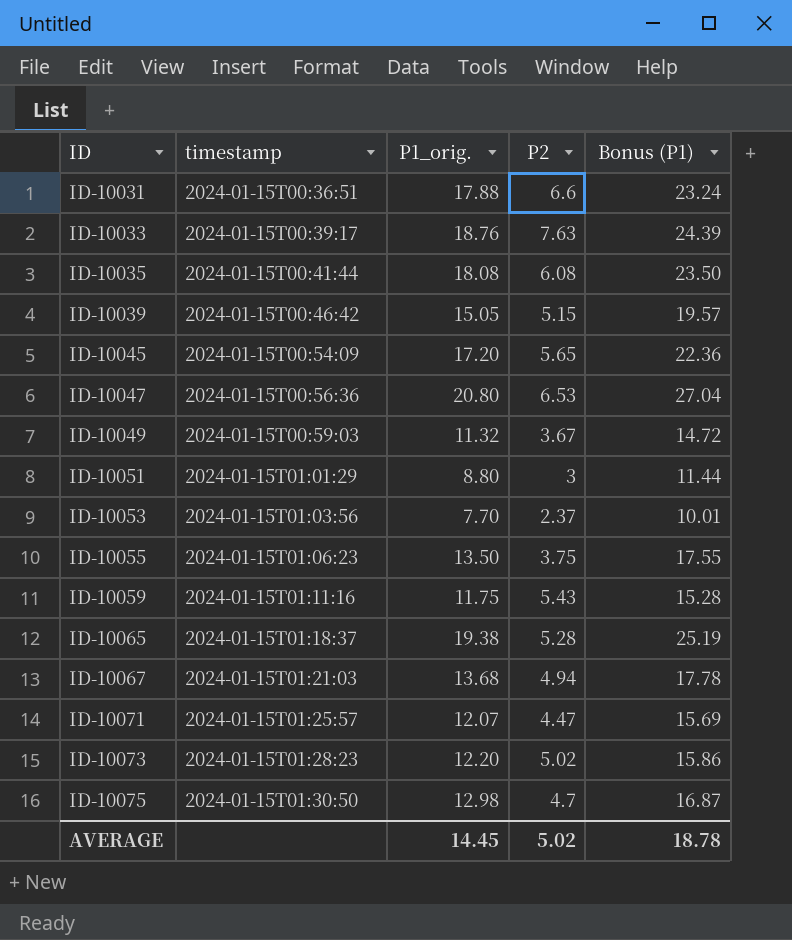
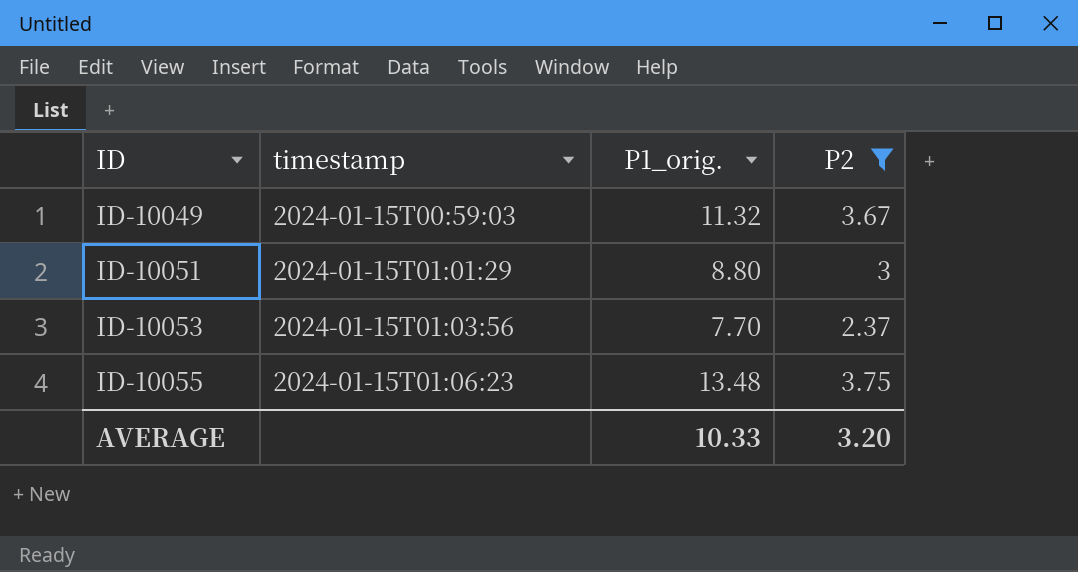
filter: none -> P2 <= 3.75
column Bonus (P1) | formula: [P1_orig.] * 1.3 -> none
ID-10055 | P1_orig.: 13.50 -> 13.48
AVERAGE | P1_orig.: 14.45 -> 10.33
AVERAGE | P2: 5.02 -> 3.20

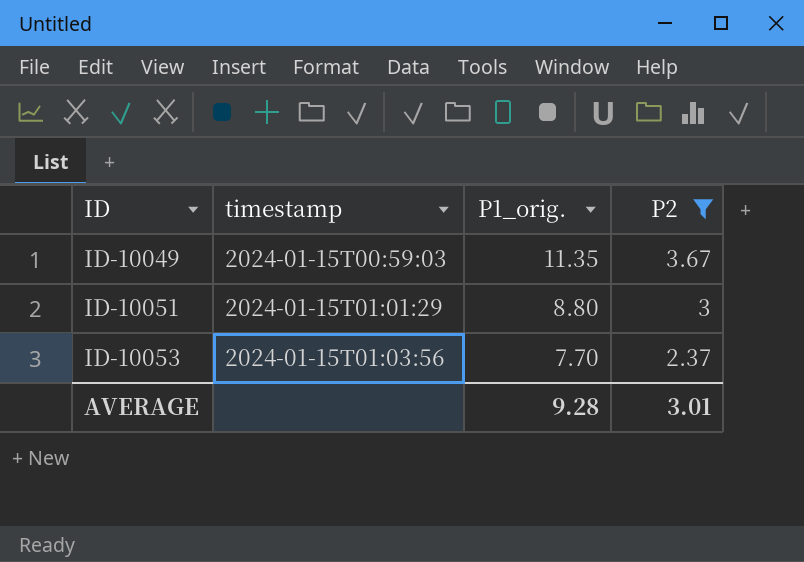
row ID-10055: 2024-01-15T01:06:23 | 13.48 | 3.75 -> none
ID-10049 | P1_orig.: 11.32 -> 11.35
AVERAGE | P1_orig.: 10.33 -> 9.28
AVERAGE | P2: 3.20 -> 3.01

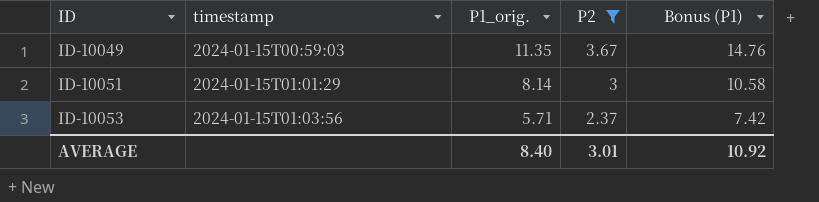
column Bonus (P1) | formula: none -> [P1_orig.] * 1.3
ID-10051 | P1_orig.: 8.80 -> 8.14
ID-10053 | P1_orig.: 7.70 -> 5.71
AVERAGE | P1_orig.: 9.28 -> 8.40

